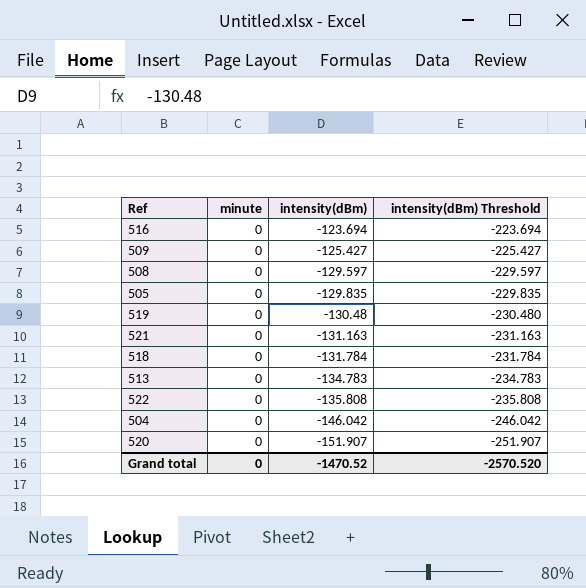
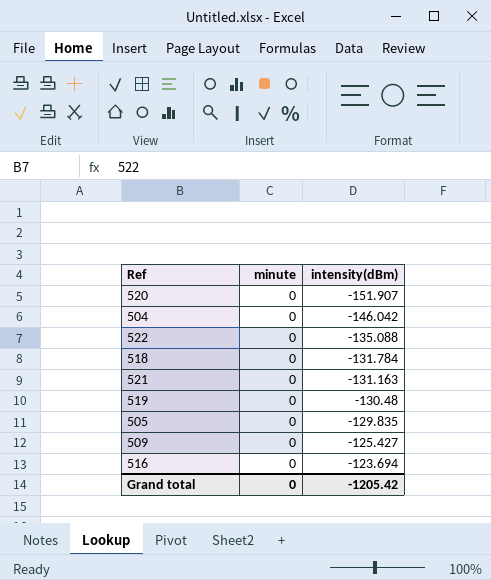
row order: intensity(dBm) descending -> intensity(dBm) ascending
column intensity(dBm) Threshold | formula: [intensity(dBm)] - 100 -> none
row 508: 0 | -129.597 | -229.597 -> none
row 513: 0 | -134.783 | -234.783 -> none
522 | intensity(dBm): -135.808 -> -135.088
Grand total | intensity(dBm): -1470.52 -> -1205.42

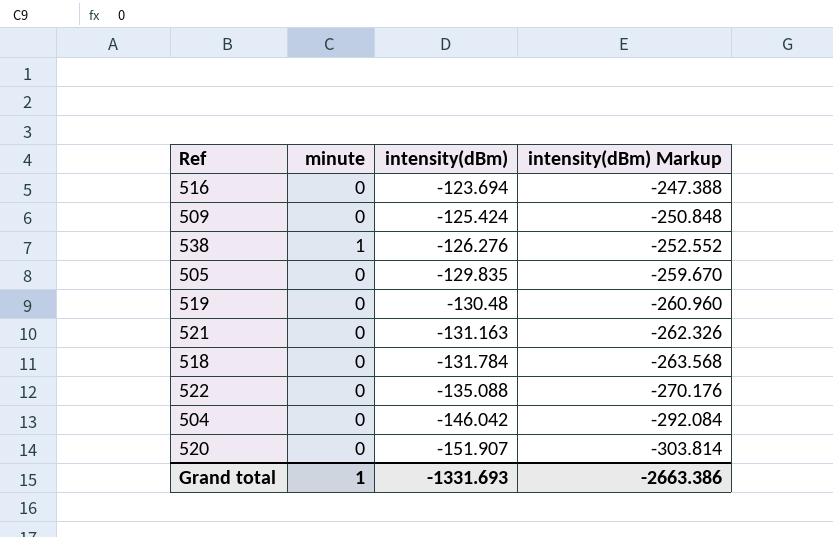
row order: intensity(dBm) ascending -> intensity(dBm) descending
column intensity(dBm) Markup | formula: none -> [intensity(dBm)] * 2
509 | intensity(dBm): -125.427 -> -125.424
row 538: none -> 1 | -126.276 | -252.552
Grand total | minute: 0 -> 1
Grand total | intensity(dBm): -1205.42 -> -1331.693

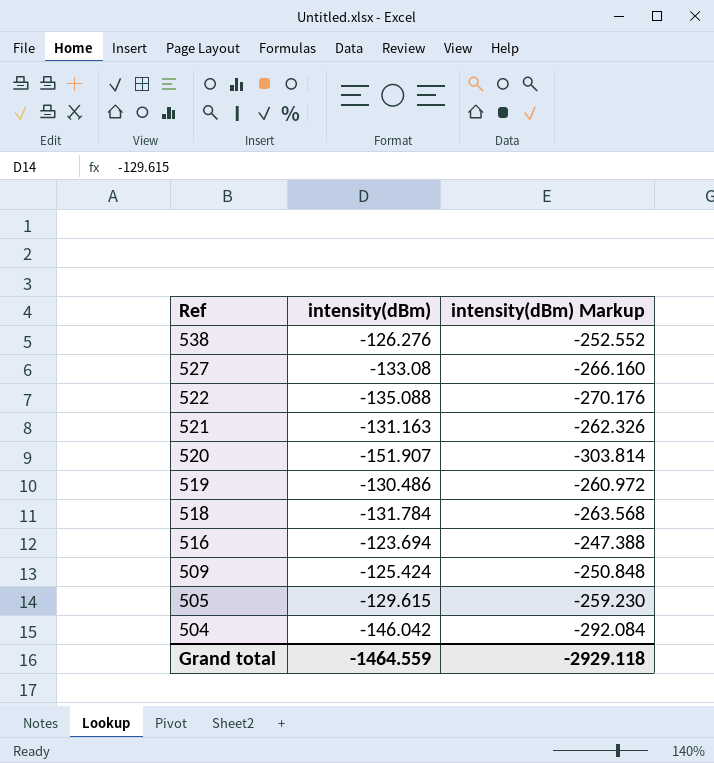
row order: intensity(dBm) descending -> Ref descending
column minute | position: 2 -> none
row 527: none -> -133.08 | -266.160
519 | intensity(dBm): -130.48 -> -130.486
519 | intensity(dBm) Markup: -260.960 -> -260.972
505 | intensity(dBm): -129.835 -> -129.615
505 | intensity(dBm) Markup: -259.670 -> -259.230
Grand total | intensity(dBm): -1331.693 -> -1464.559
Grand total | intensity(dBm) Markup: -2663.386 -> -2929.118

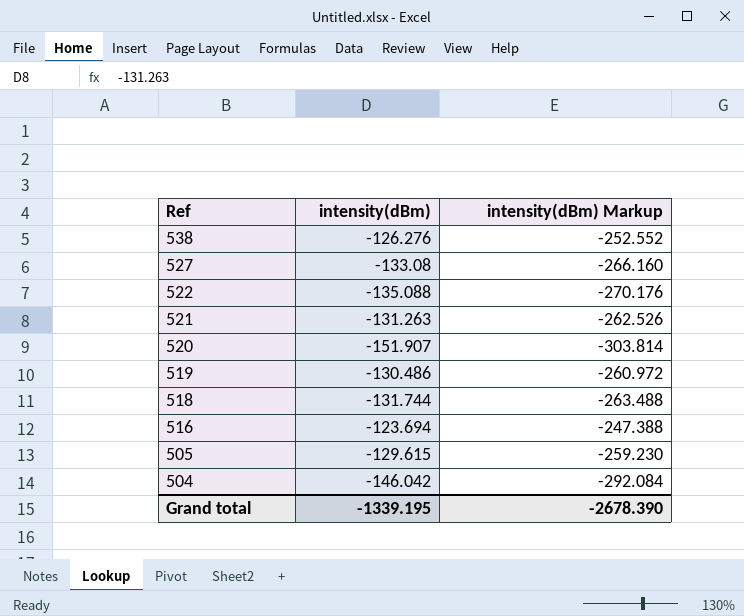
row 509: -125.424 | -250.848 -> none
521 | intensity(dBm): -131.163 -> -131.263
521 | intensity(dBm) Markup: -262.326 -> -262.526
518 | intensity(dBm): -131.784 -> -131.744
518 | intensity(dBm) Markup: -263.568 -> -263.488
Grand total | intensity(dBm): -1464.559 -> -1339.195
Grand total | intensity(dBm) Markup: -2929.118 -> -2678.390

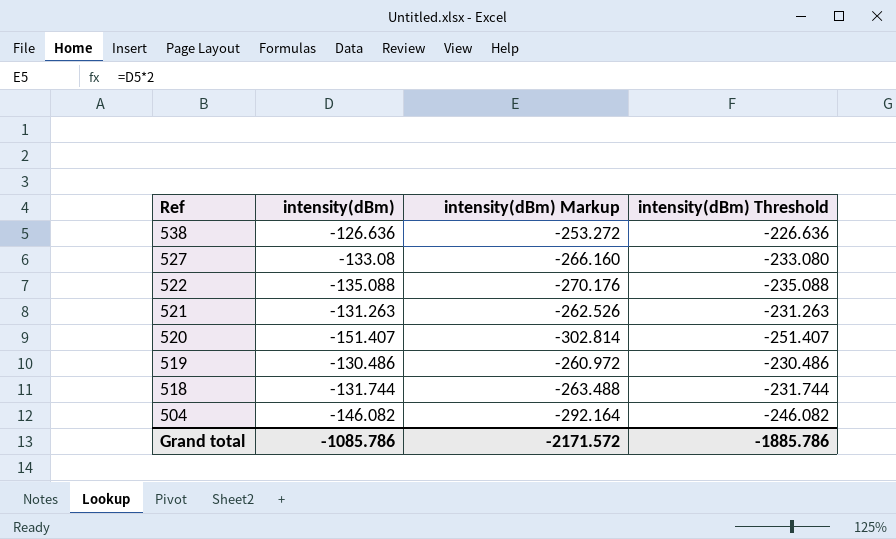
column intensity(dBm) Threshold | formula: none -> [intensity(dBm)] - 100
row 516: -123.694 | -247.388 -> none
row 505: -129.615 | -259.230 -> none
538 | intensity(dBm): -126.276 -> -126.636
538 | intensity(dBm) Markup: -252.552 -> -253.272
520 | intensity(dBm): -151.907 -> -151.407
520 | intensity(dBm) Markup: -303.814 -> -302.814
504 | intensity(dBm): -146.042 -> -146.082
504 | intensity(dBm) Markup: -292.084 -> -292.164
Grand total | intensity(dBm): -1339.195 -> -1085.786
Grand total | intensity(dBm) Markup: -2678.390 -> -2171.572

